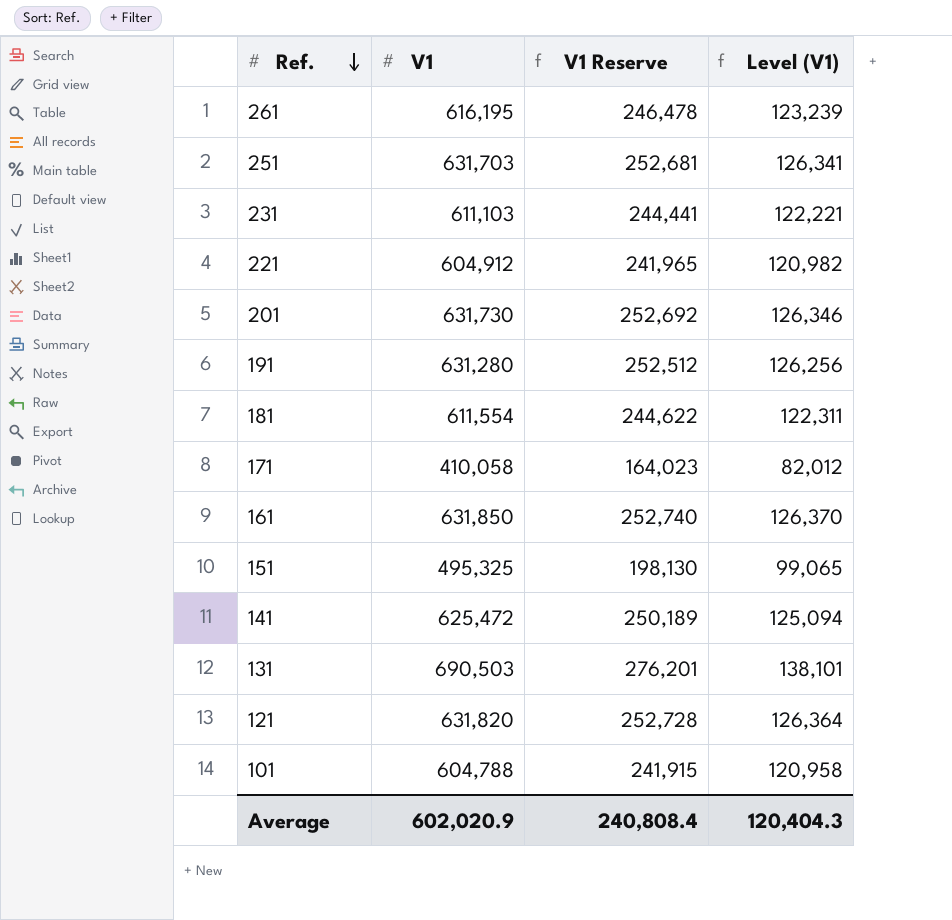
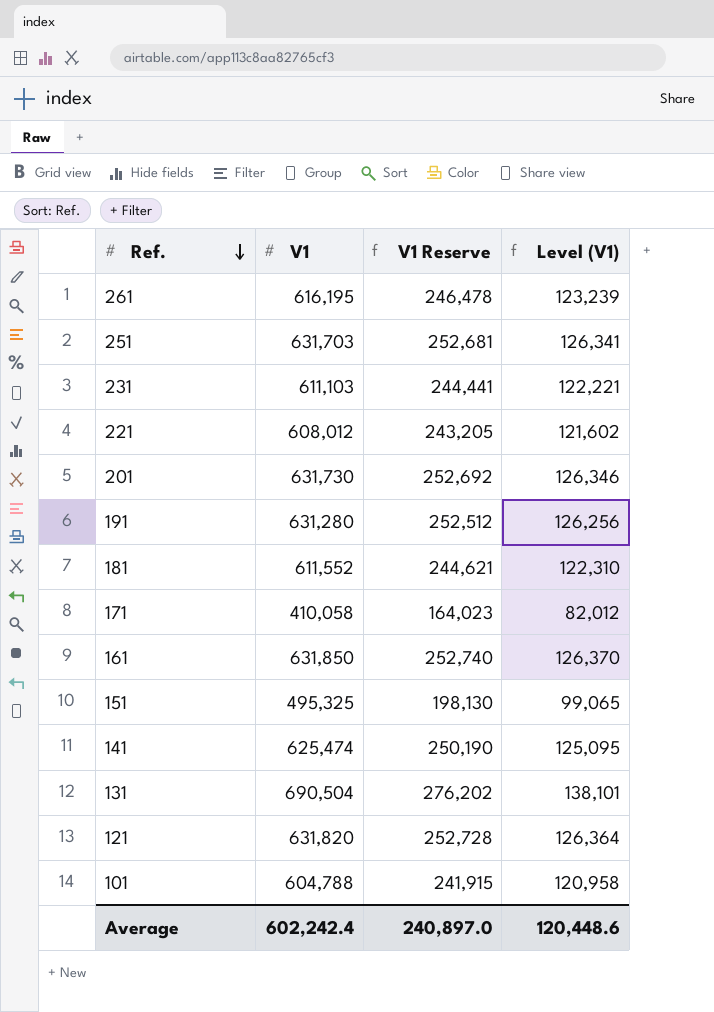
221 | V1: 604,912 -> 608,012
221 | V1 Reserve: 241,965 -> 243,205
221 | Level (V1): 120,982 -> 121,602
181 | V1: 611,554 -> 611,552
181 | V1 Reserve: 244,622 -> 244,621
181 | Level (V1): 122,311 -> 122,310
141 | V1: 625,472 -> 625,474
141 | V1 Reserve: 250,189 -> 250,190
141 | Level (V1): 125,094 -> 125,095
131 | V1: 690,503 -> 690,504
131 | V1 Reserve: 276,201 -> 276,202
Average | V1: 602,020.9 -> 602,242.4
Average | V1 Reserve: 240,808.4 -> 240,897.0
Average | Level (V1): 120,404.3 -> 120,448.6

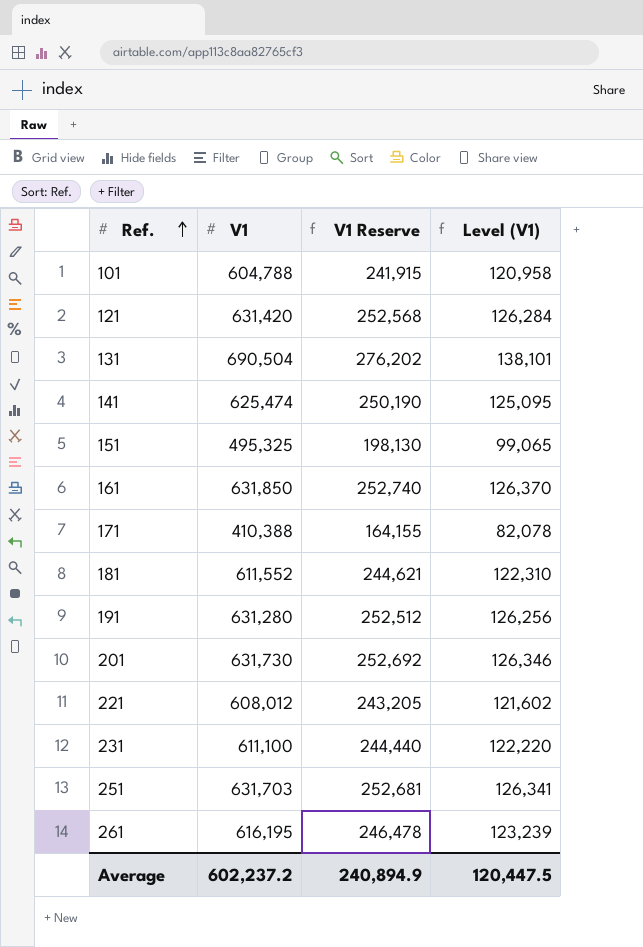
row order: Ref. descending -> Ref. ascending
121 | V1: 631,820 -> 631,420
121 | V1 Reserve: 252,728 -> 252,568
121 | Level (V1): 126,364 -> 126,284
171 | V1: 410,058 -> 410,388
171 | V1 Reserve: 164,023 -> 164,155
171 | Level (V1): 82,012 -> 82,078
231 | V1: 611,103 -> 611,100
231 | V1 Reserve: 244,441 -> 244,440
231 | Level (V1): 122,221 -> 122,220
Average | V1: 602,242.4 -> 602,237.2
Average | V1 Reserve: 240,897.0 -> 240,894.9
Average | Level (V1): 120,448.6 -> 120,447.5

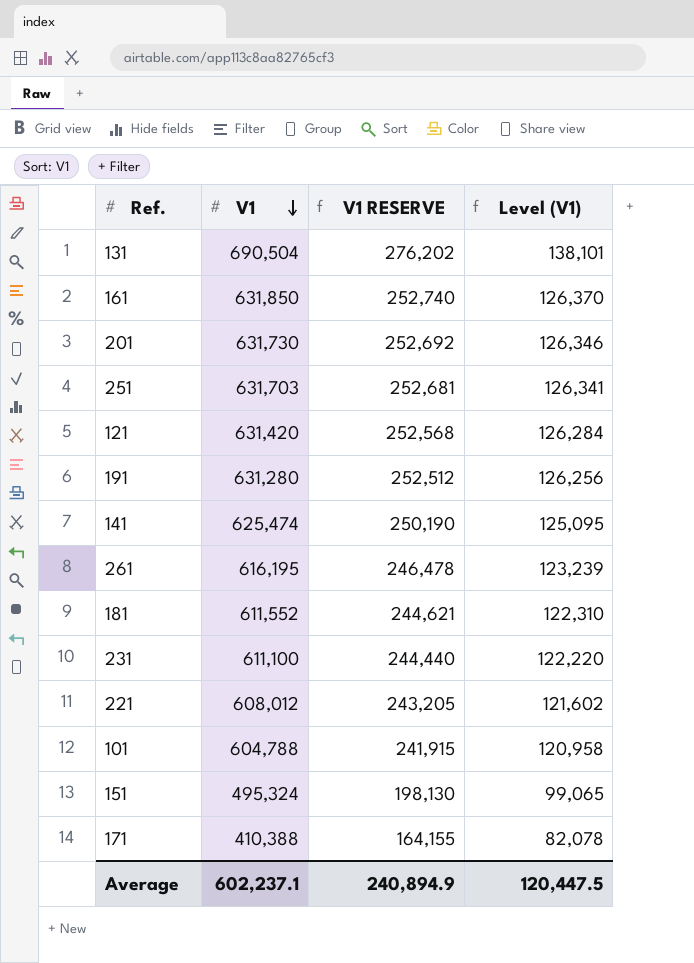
row order: Ref. ascending -> V1 descending
column name: V1 Reserve -> V1 RESERVE
151 | V1: 495,325 -> 495,324
Average | V1: 602,237.2 -> 602,237.1

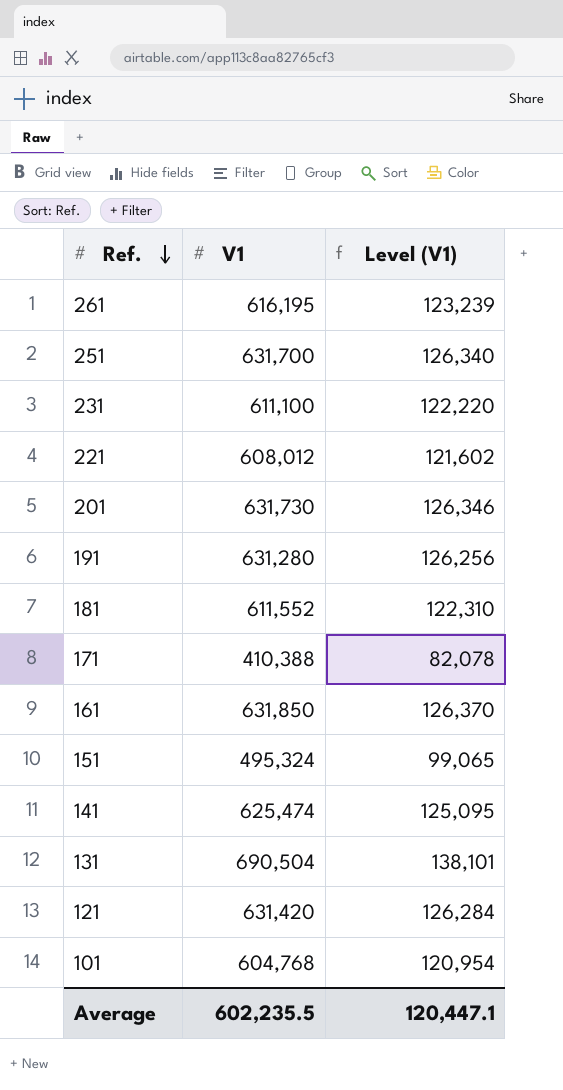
row order: V1 descending -> Ref. descending
column V1 RESERVE | formula: [V1] * 0.4 -> none
251 | V1: 631,703 -> 631,700
251 | Level (V1): 126,341 -> 126,340
101 | V1: 604,788 -> 604,768
101 | Level (V1): 120,958 -> 120,954
Average | V1: 602,237.1 -> 602,235.5
Average | Level (V1): 120,447.5 -> 120,447.1

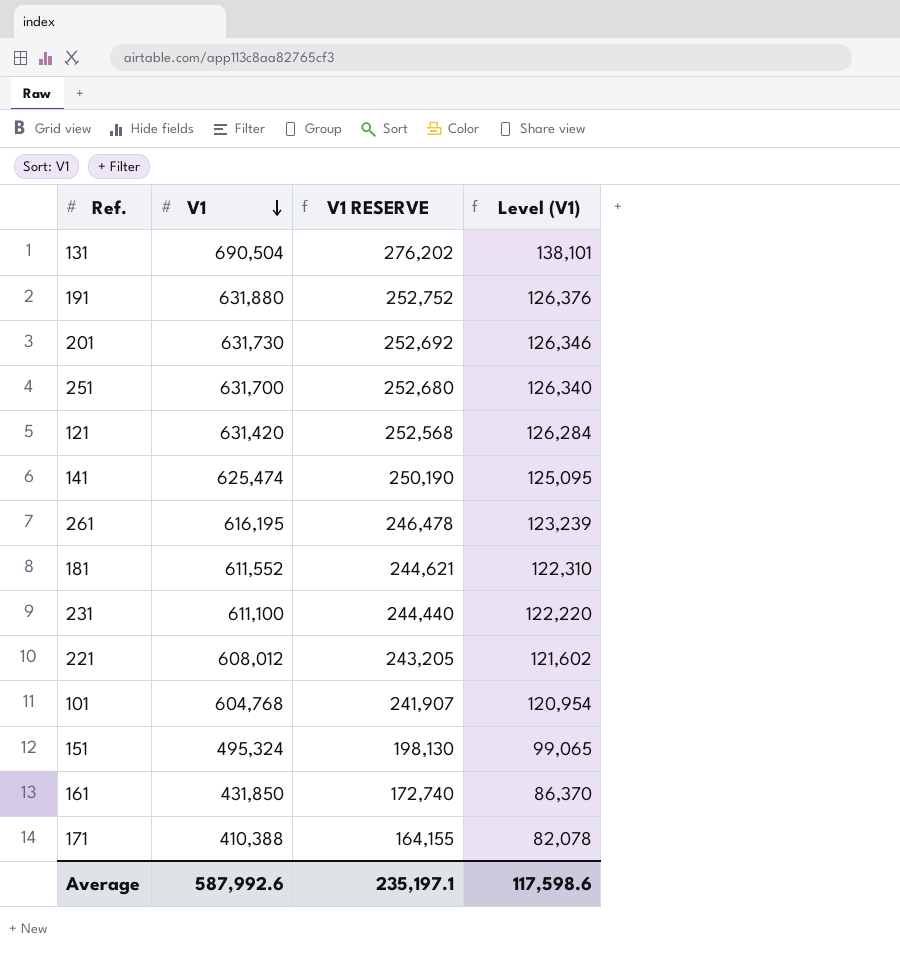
row order: Ref. descending -> V1 descending
column V1 RESERVE | formula: none -> [V1] * 0.4
191 | V1: 631,280 -> 631,880
191 | Level (V1): 126,256 -> 126,376
161 | V1: 631,850 -> 431,850
161 | Level (V1): 126,370 -> 86,370
Average | V1: 602,235.5 -> 587,992.6
Average | Level (V1): 120,447.1 -> 117,598.6

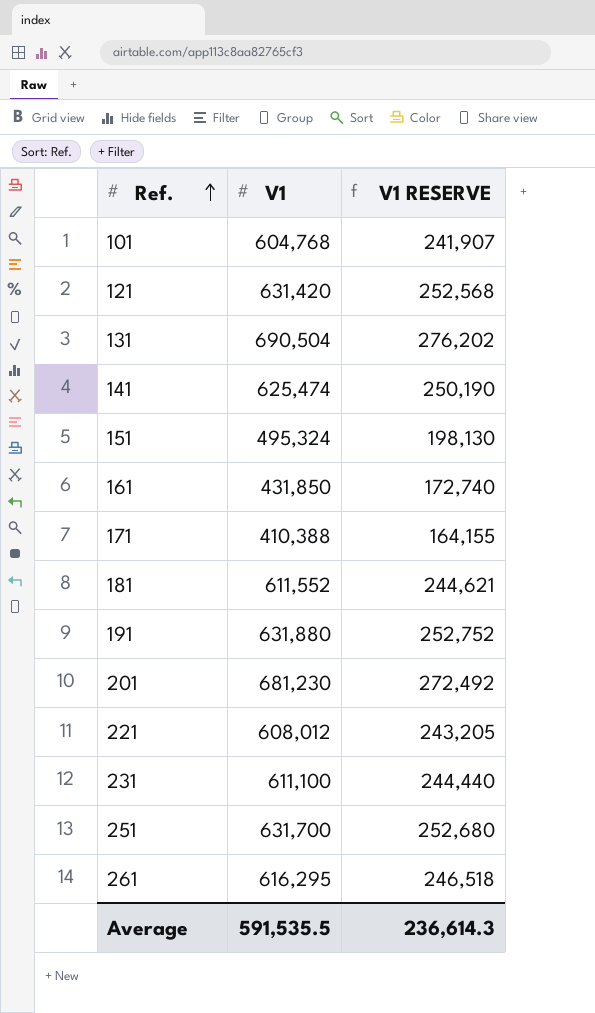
row order: V1 descending -> Ref. ascending
column Level (V1) | formula: [V1] * 0.2 -> none
201 | V1: 631,730 -> 681,230
201 | V1 RESERVE: 252,692 -> 272,492
261 | V1: 616,195 -> 616,295
261 | V1 RESERVE: 246,478 -> 246,518
Average | V1: 587,992.6 -> 591,535.5
Average | V1 RESERVE: 235,197.1 -> 236,614.3

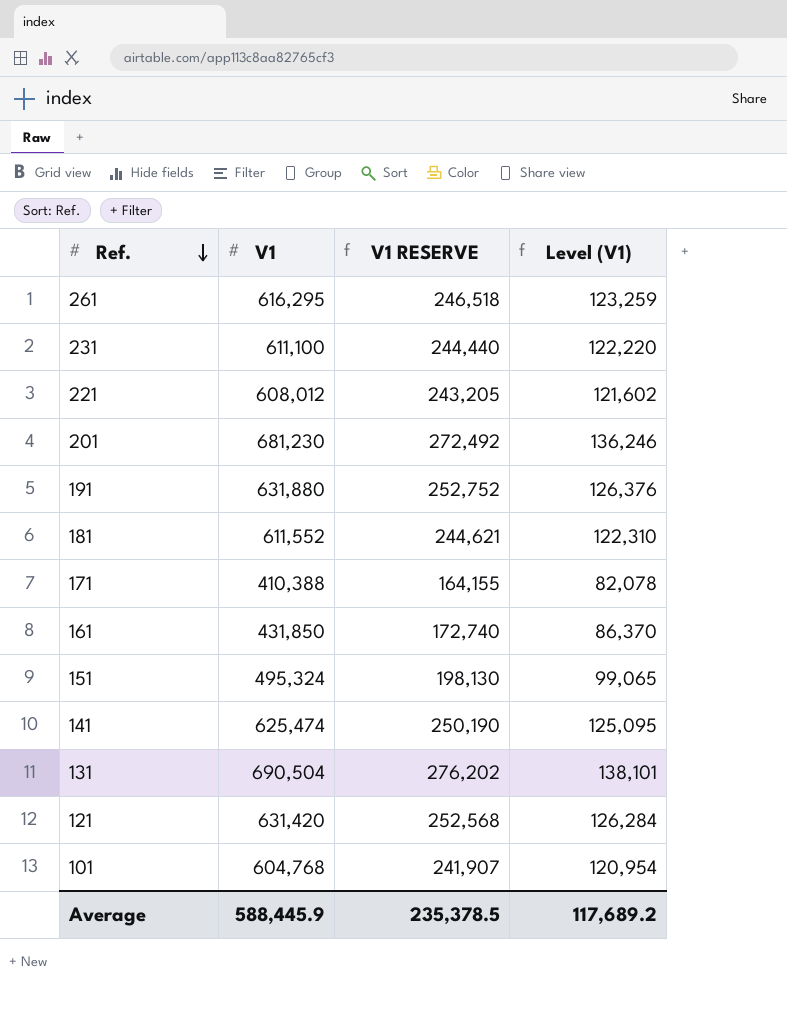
row order: Ref. ascending -> Ref. descending
column Level (V1) | formula: none -> [V1] * 0.2
row 251: 631,700 | 252,680 -> none
Average | V1: 591,535.5 -> 588,445.9
Average | V1 RESERVE: 236,614.3 -> 235,378.5

